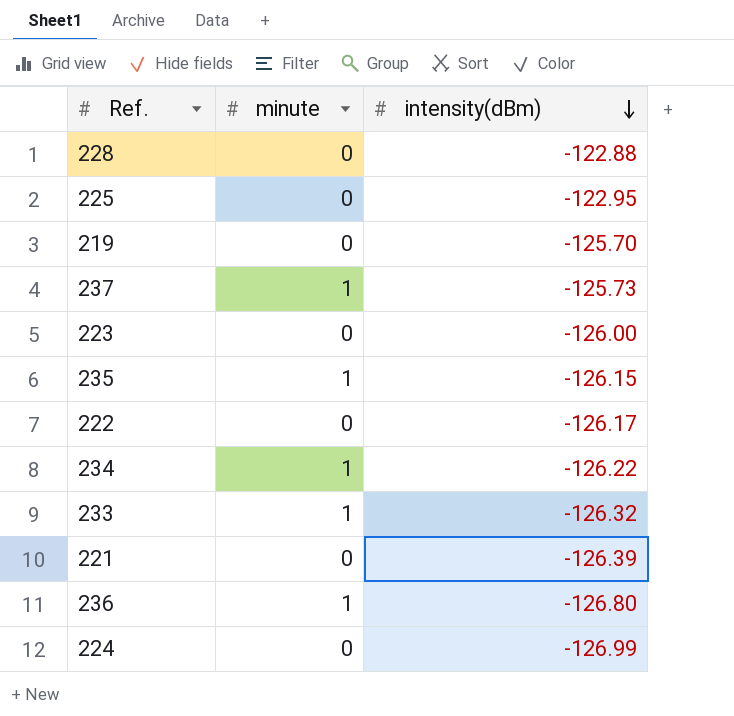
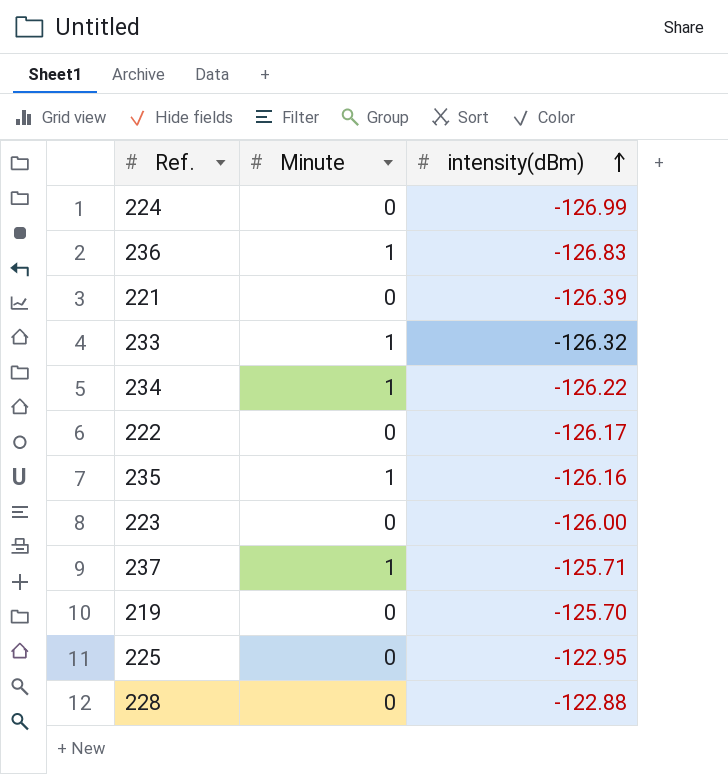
row order: intensity(dBm) descending -> intensity(dBm) ascending
column name: minute -> Minute
236 | intensity(dBm): -126.80 -> -126.83
235 | intensity(dBm): -126.15 -> -126.16
237 | intensity(dBm): -125.73 -> -125.71

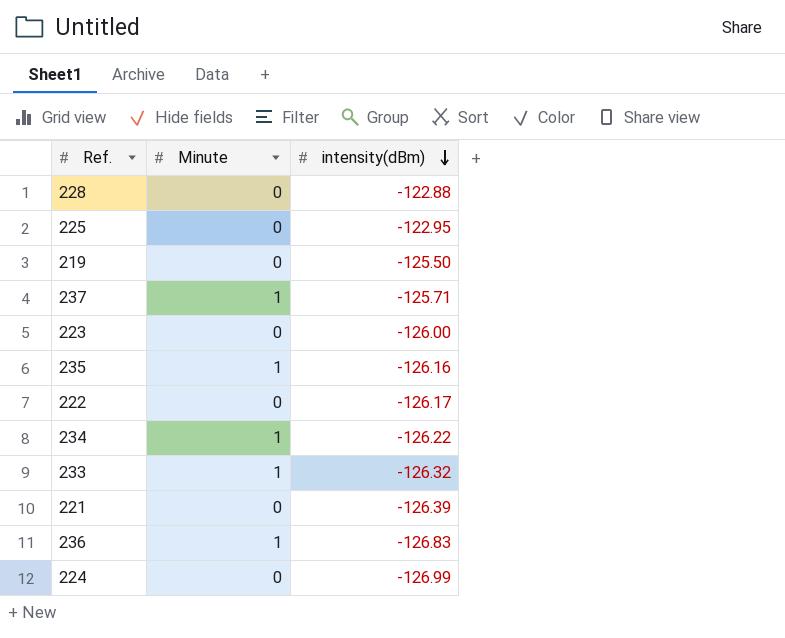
row order: intensity(dBm) ascending -> intensity(dBm) descending
219 | intensity(dBm): -125.70 -> -125.50

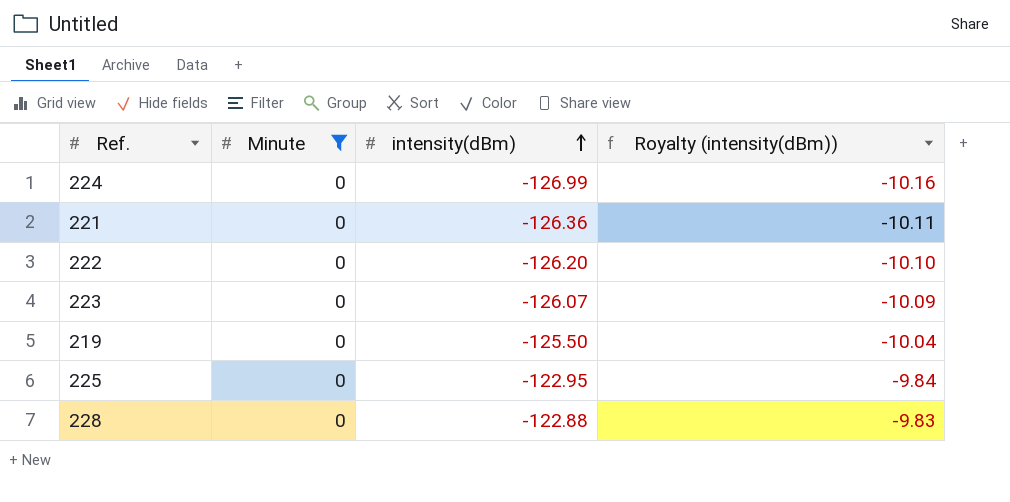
filter: none -> Minute = 0
row order: intensity(dBm) descending -> intensity(dBm) ascending
column Royalty (intensity(dBm)) | formula: none -> [intensity(dBm)] * 0.08
221 | intensity(dBm): -126.39 -> -126.36
222 | intensity(dBm): -126.17 -> -126.20
223 | intensity(dBm): -126.00 -> -126.07

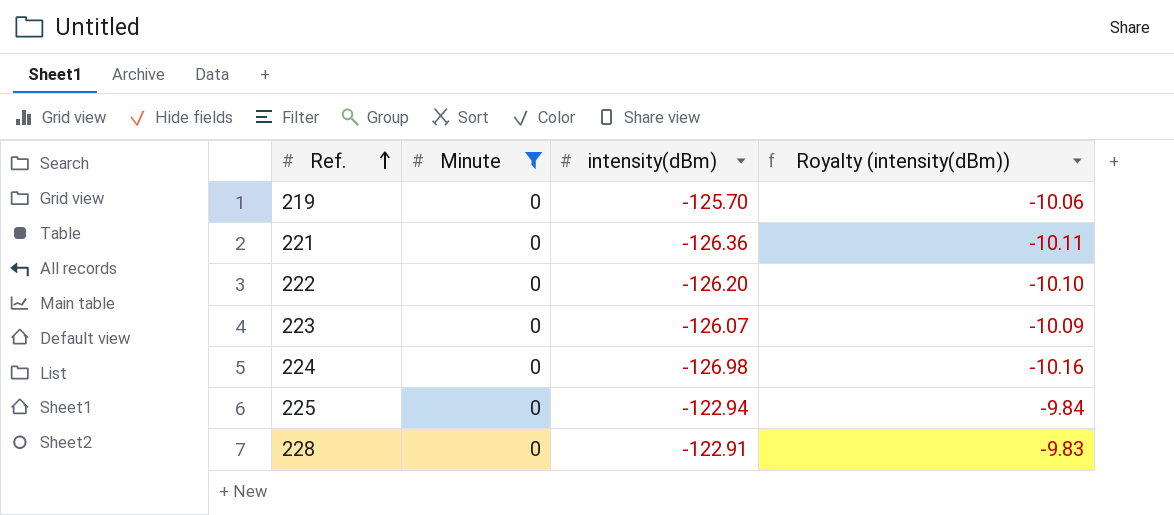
row order: intensity(dBm) ascending -> Ref. ascending
219 | intensity(dBm): -125.50 -> -125.70
219 | Royalty (intensity(dBm)): -10.04 -> -10.06
224 | intensity(dBm): -126.99 -> -126.98
225 | intensity(dBm): -122.95 -> -122.94
228 | intensity(dBm): -122.88 -> -122.91

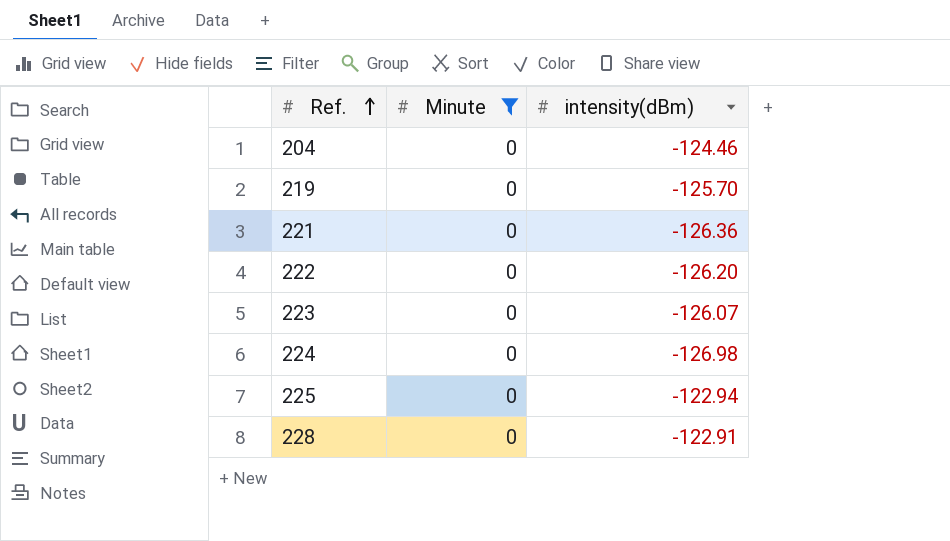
column Royalty (intensity(dBm)) | formula: [intensity(dBm)] * 0.08 -> none
row 204: none -> 0 | -124.46

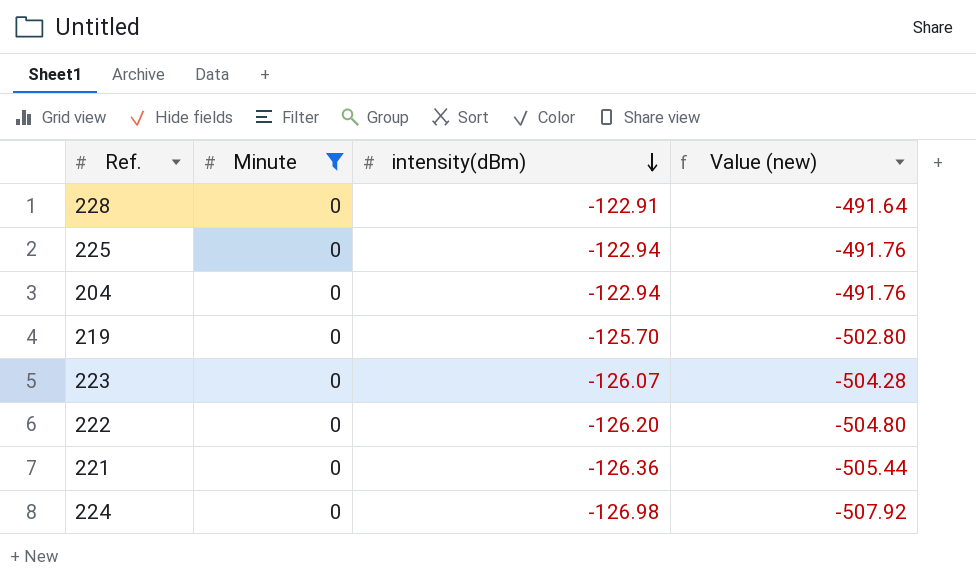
row order: Ref. ascending -> intensity(dBm) descending
column Value (new) | formula: none -> [intensity(dBm)] * 4
204 | intensity(dBm): -124.46 -> -122.94

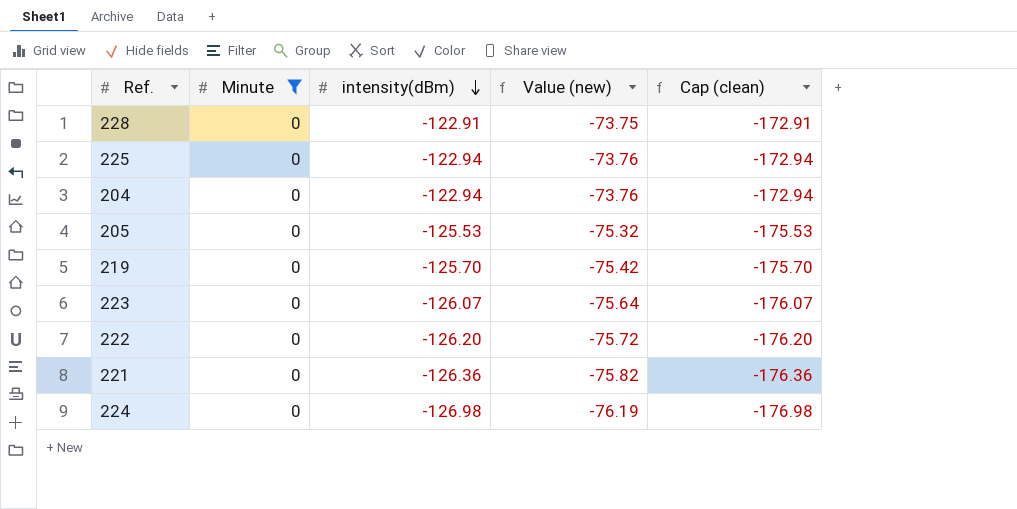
column Value (new) | formula: [intensity(dBm)] * 4 -> [intensity(dBm)] * 0.6
column Cap (clean) | formula: none -> [intensity(dBm)] - 50
row 205: none -> 0 | -125.53 | -75.32 | -175.53

